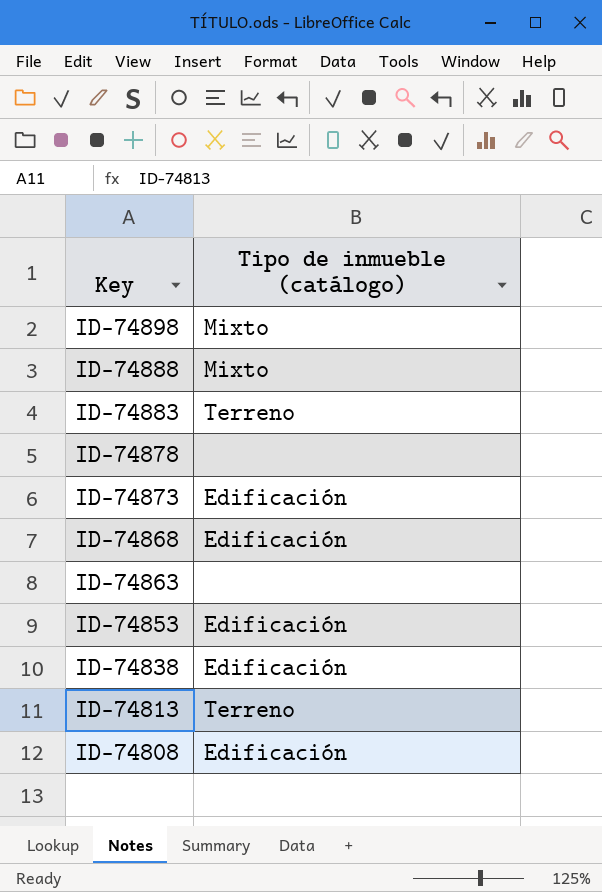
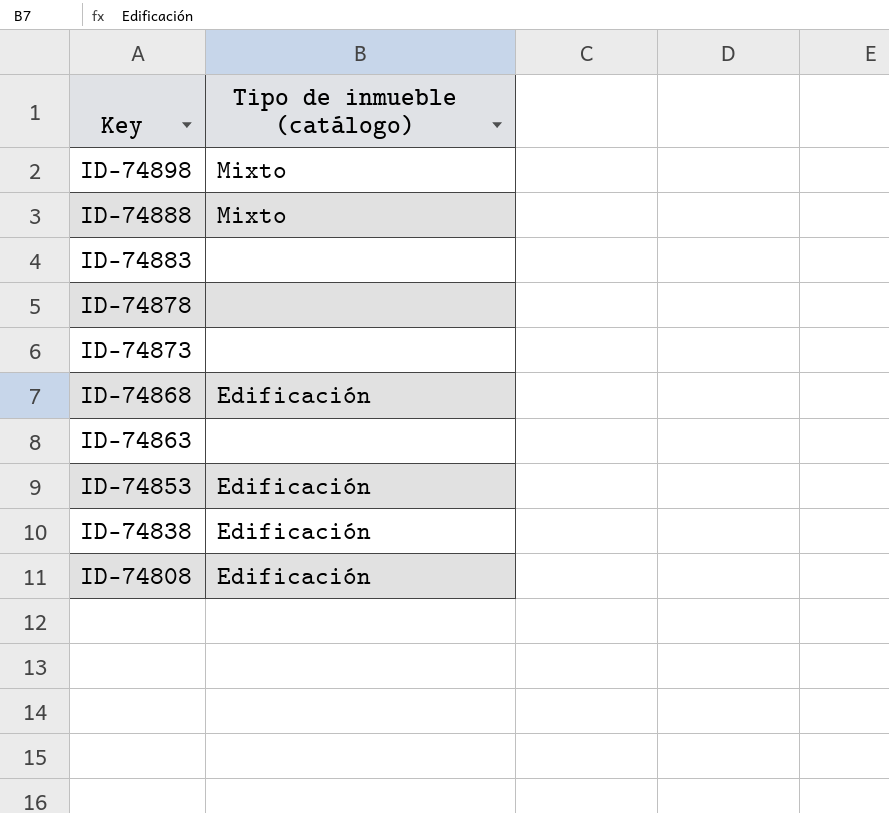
row ID-74813: Terreno -> none
ID-74883 | Tipo de inmueble (catálogo): Terreno -> none
ID-74873 | Tipo de inmueble (catálogo): Edificación -> none

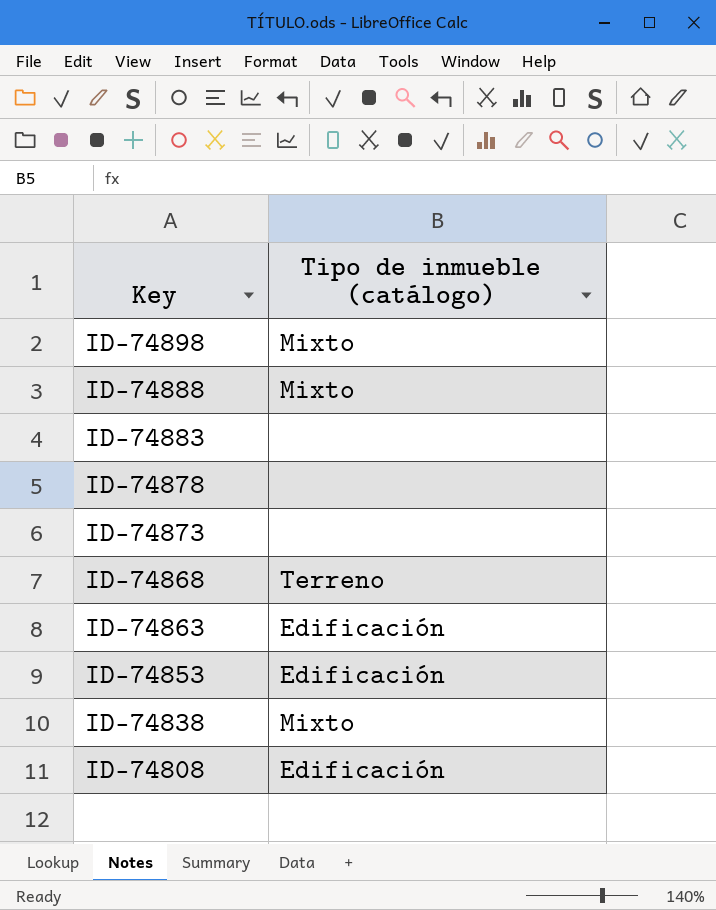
ID-74868 | Tipo de inmueble (catálogo): Edificación -> Terreno
ID-74863 | Tipo de inmueble (catálogo): none -> Edificación
ID-74838 | Tipo de inmueble (catálogo): Edificación -> Mixto

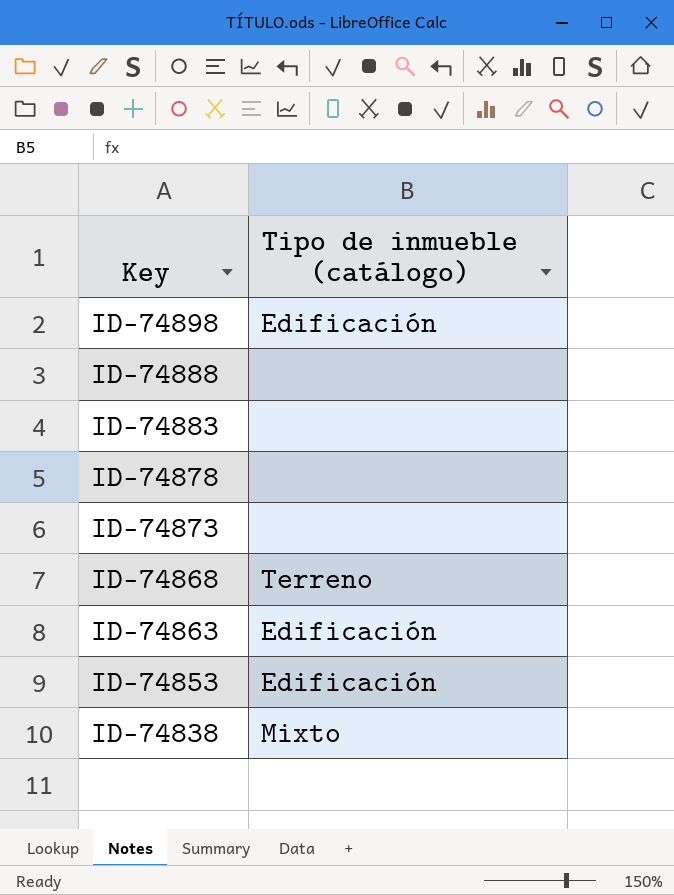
row ID-74808: Edificación -> none
ID-74898 | Tipo de inmueble (catálogo): Mixto -> Edificación
ID-74888 | Tipo de inmueble (catálogo): Mixto -> none

